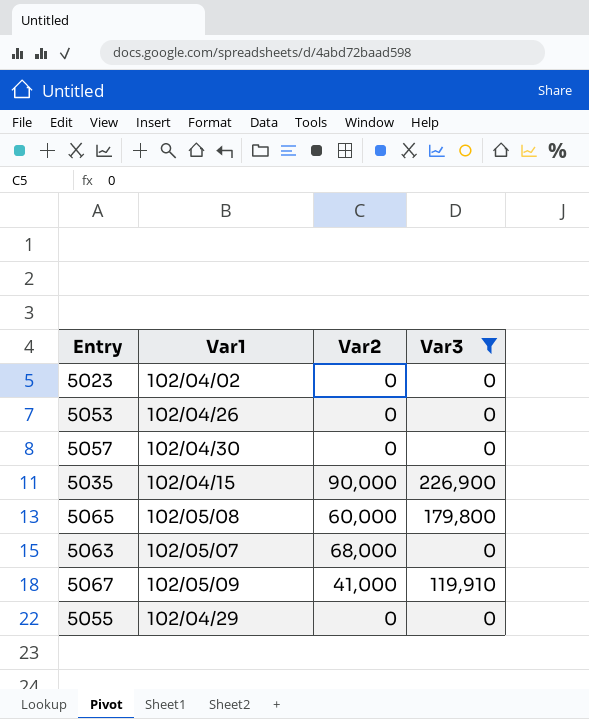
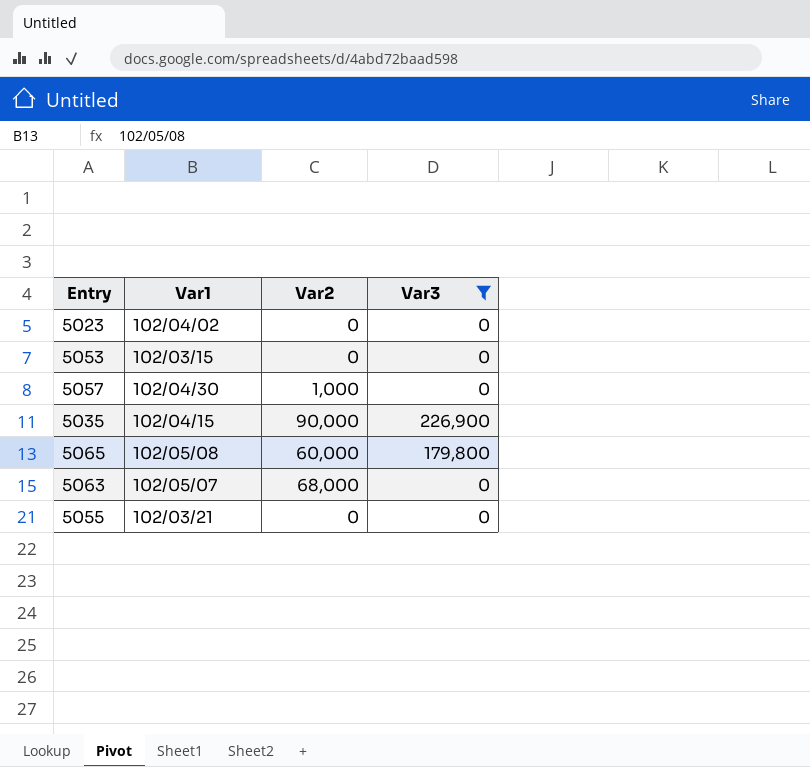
row 5067: 102/05/09 | 41,000 | 119,910 -> none
5053 | Var1: 102/04/26 -> 102/03/15
5057 | Var2: 0 -> 1,000
5055 | Var1: 102/04/29 -> 102/03/21

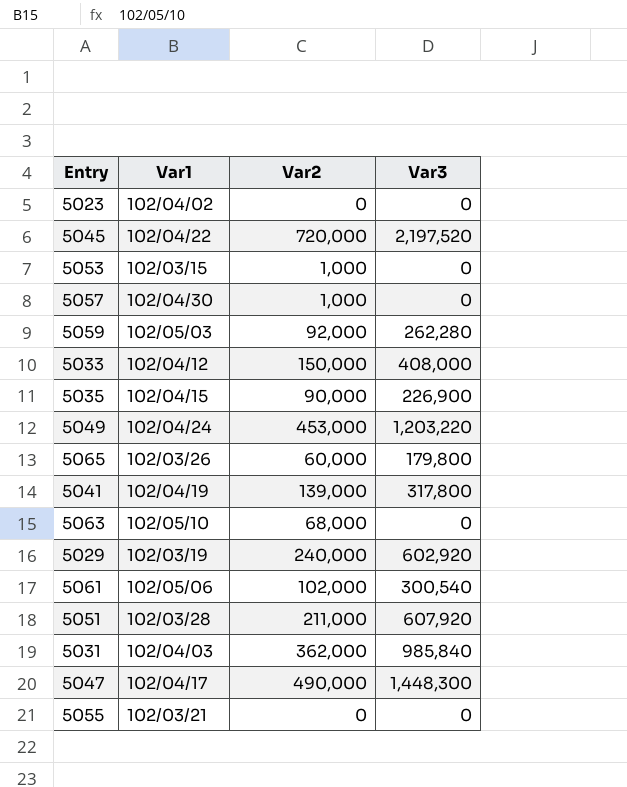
filter: Var3 <= 226,900 -> none
5053 | Var2: 0 -> 1,000
5065 | Var1: 102/05/08 -> 102/03/26
5063 | Var1: 102/05/07 -> 102/05/10

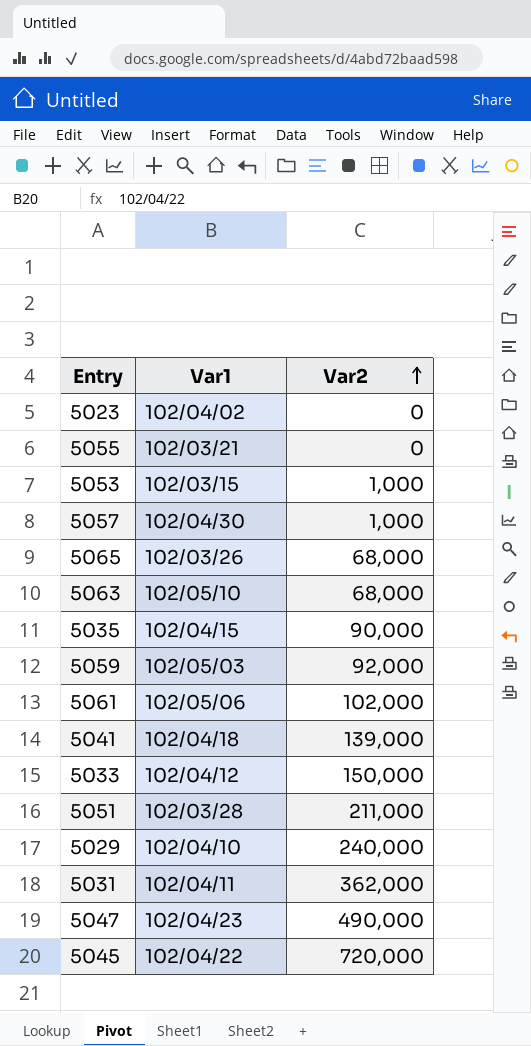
row order: none -> Var2 ascending
column Var3 | position: 4 -> none
row 5049: 102/04/24 | 453,000 | 1,203,220 -> none
5065 | Var2: 60,000 -> 68,000
5041 | Var1: 102/04/19 -> 102/04/18
5029 | Var1: 102/03/19 -> 102/04/10
5031 | Var1: 102/04/03 -> 102/04/11
5047 | Var1: 102/04/17 -> 102/04/23

